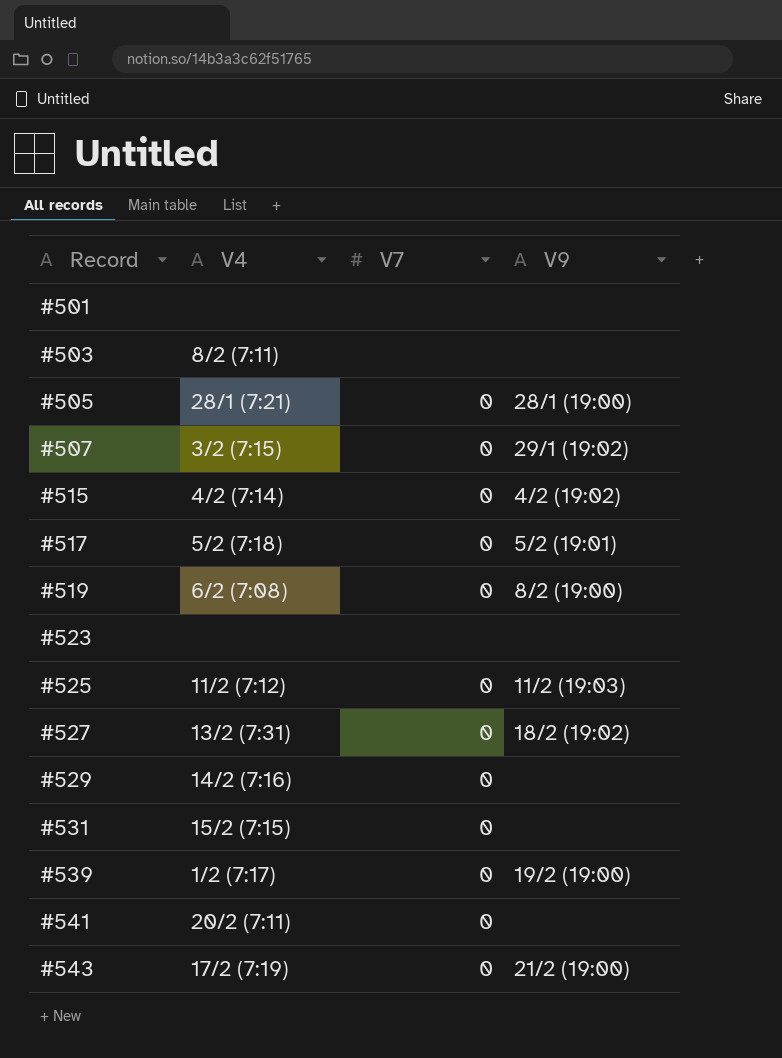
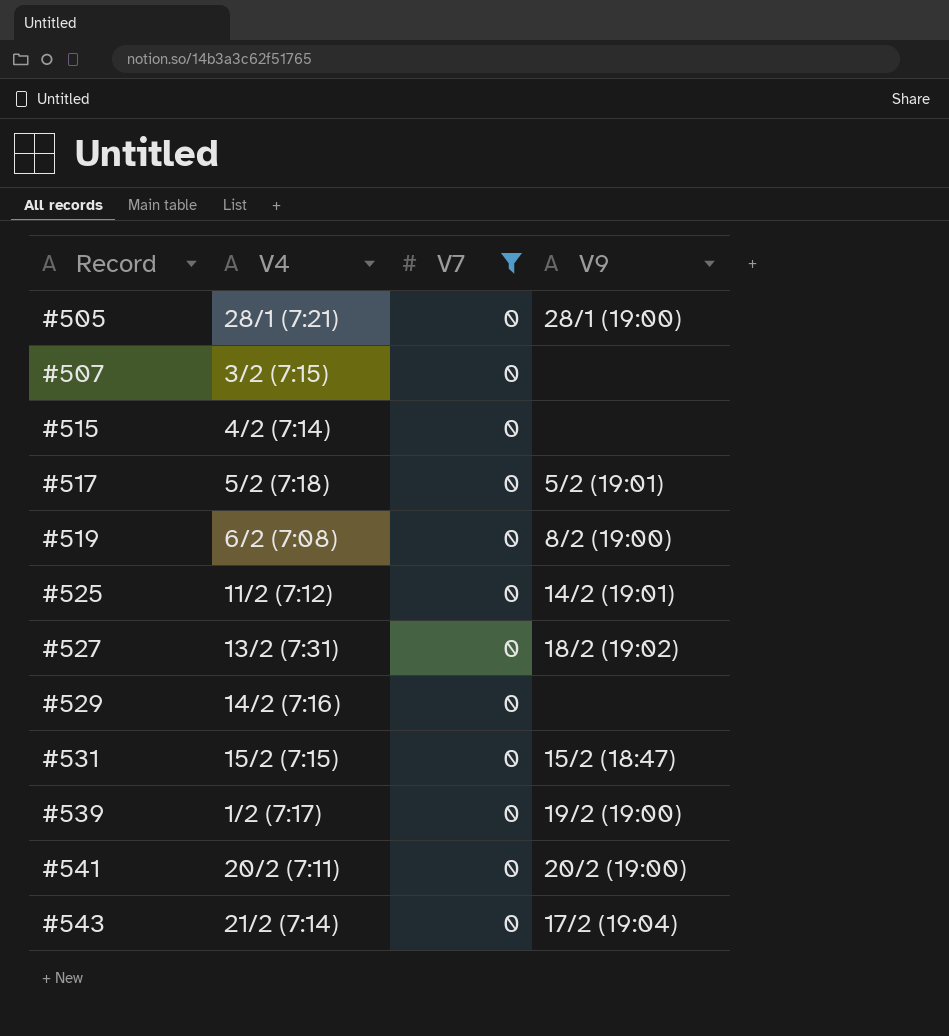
filter: none -> V7 = 0
#507 | V9: 29/1 (19:02) -> none
#515 | V9: 4/2 (19:02) -> none
#525 | V9: 11/2 (19:03) -> 14/2 (19:01)
#531 | V9: none -> 15/2 (18:47)
#541 | V9: none -> 20/2 (19:00)
#543 | V4: 17/2 (7:19) -> 21/2 (7:14)
#543 | V9: 21/2 (19:00) -> 17/2 (19:04)

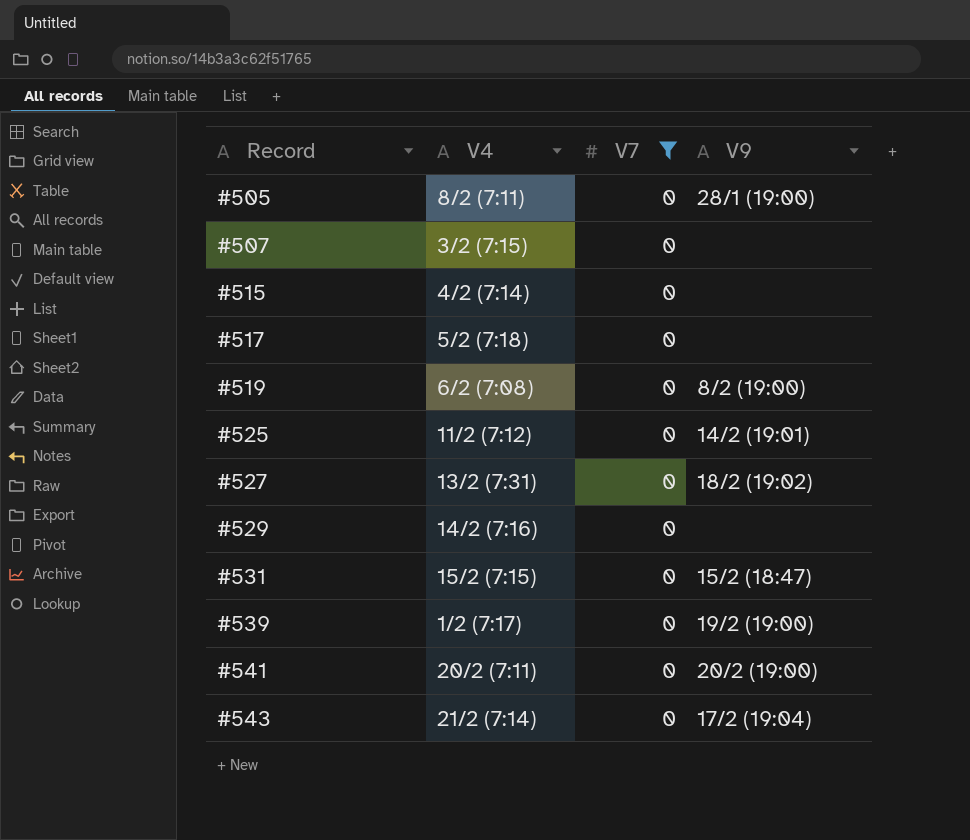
#505 | V4: 28/1 (7:21) -> 8/2 (7:11)
#517 | V9: 5/2 (19:01) -> none

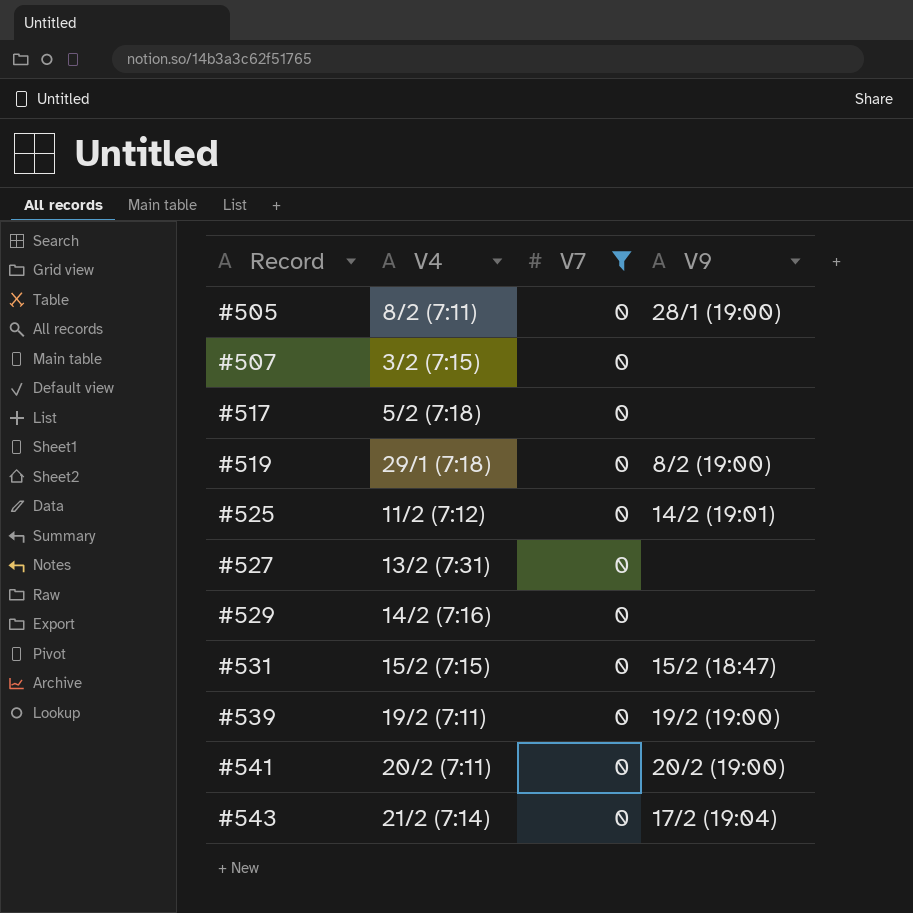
row #515: 4/2 (7:14) | 0 | none -> none
#519 | V4: 6/2 (7:08) -> 29/1 (7:18)
#527 | V9: 18/2 (19:02) -> none
#539 | V4: 1/2 (7:17) -> 19/2 (7:11)

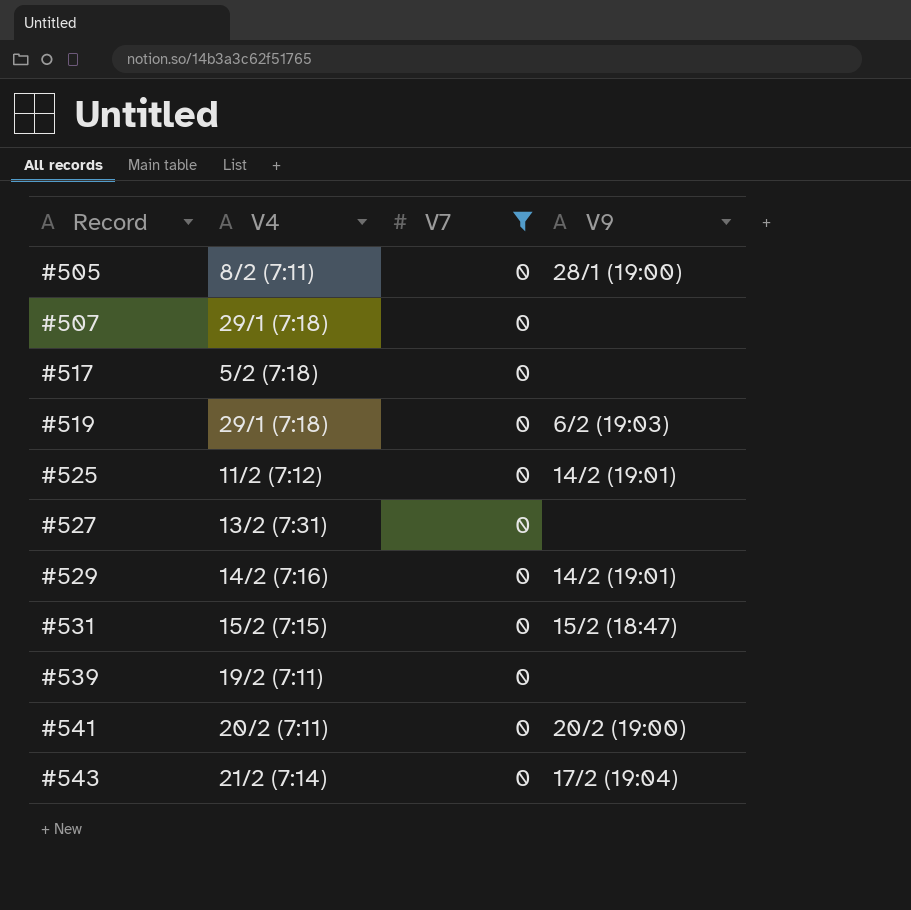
#507 | V4: 3/2 (7:15) -> 29/1 (7:18)
#519 | V9: 8/2 (19:00) -> 6/2 (19:03)
#529 | V9: none -> 14/2 (19:01)
#539 | V9: 19/2 (19:00) -> none

